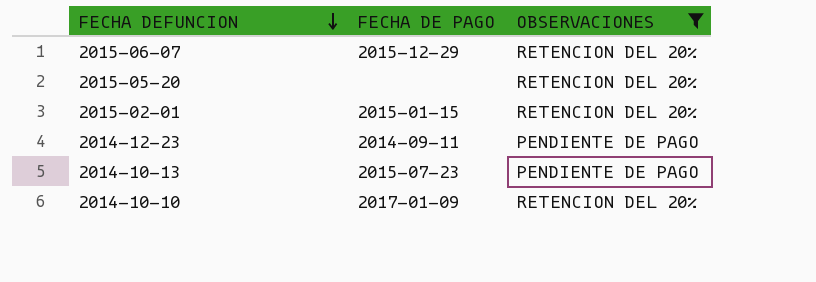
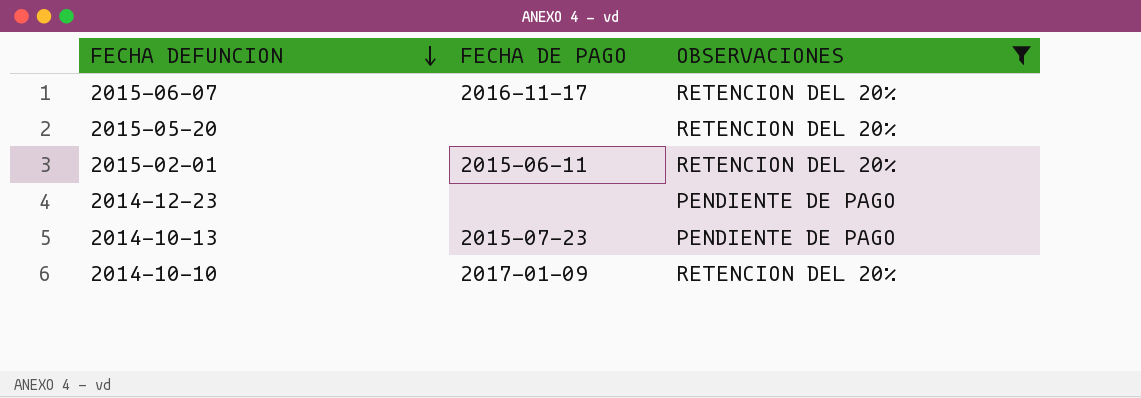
2015-06-07 | FECHA DE PAGO: 2015-12-29 -> 2016-11-17
2015-02-01 | FECHA DE PAGO: 2015-01-15 -> 2015-06-11
2014-12-23 | FECHA DE PAGO: 2014-09-11 -> none

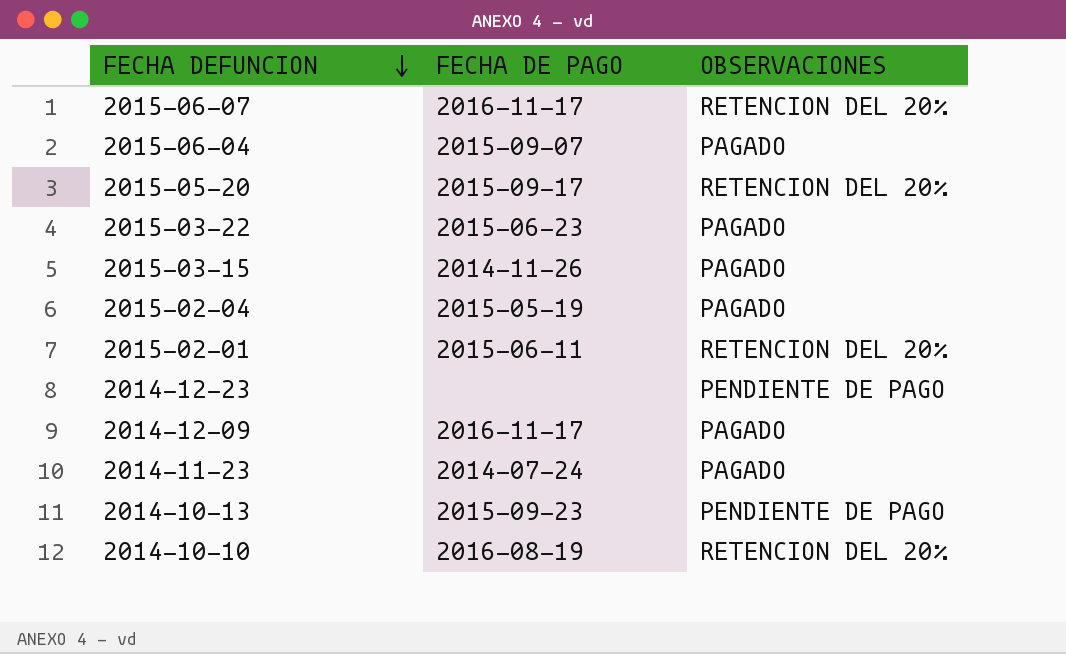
filter: OBSERVACIONES != PAGADO -> none
2015-05-20 | FECHA DE PAGO: none -> 2015-09-17
2014-10-13 | FECHA DE PAGO: 2015-07-23 -> 2015-09-23
2014-10-10 | FECHA DE PAGO: 2017-01-09 -> 2016-08-19

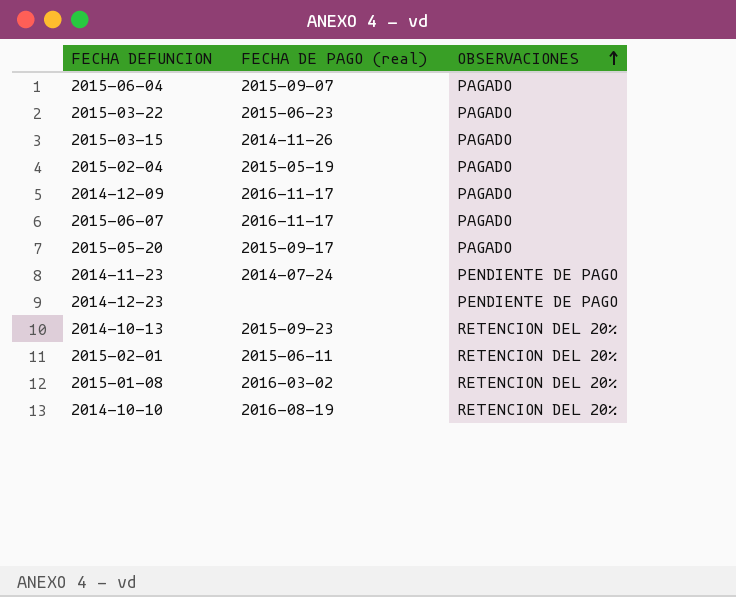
row order: FECHA DEFUNCION descending -> OBSERVACIONES ascending
column name: FECHA DE PAGO -> FECHA DE PAGO (real)
2015-06-07 | OBSERVACIONES: RETENCION DEL 20% -> PAGADO
2015-05-20 | OBSERVACIONES: RETENCION DEL 20% -> PAGADO
2014-11-23 | OBSERVACIONES: PAGADO -> PENDIENTE DE PAGO
2014-10-13 | OBSERVACIONES: PENDIENTE DE PAGO -> RETENCION DEL 20%
row 2015-01-08: none -> 2016-03-02 | RETENCION DEL 20%

